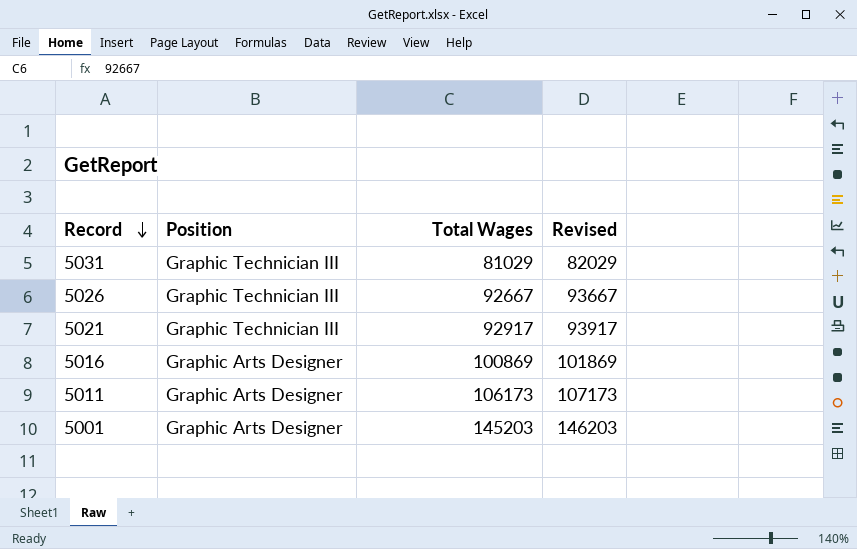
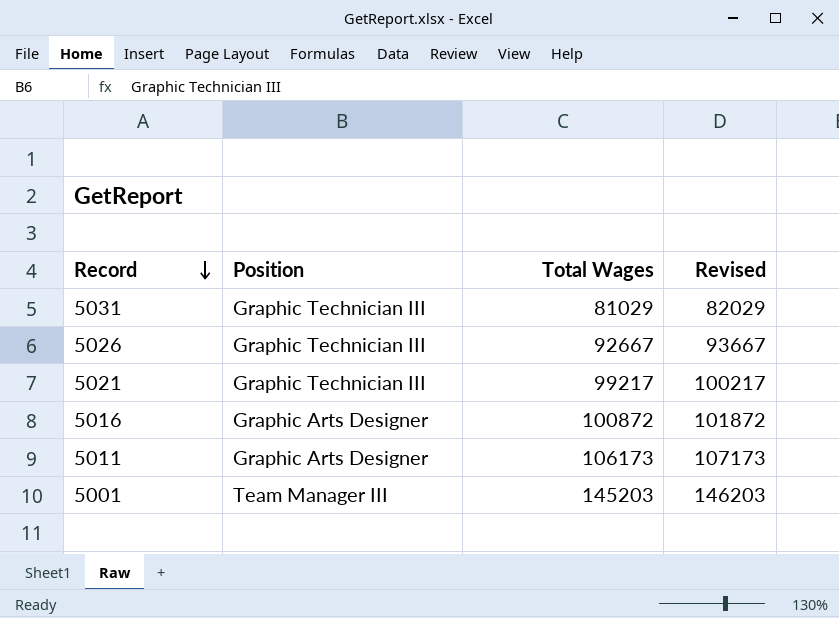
5021 | Total Wages: 92917 -> 99217
5021 | Revised: 93917 -> 100217
5016 | Total Wages: 100869 -> 100872
5016 | Revised: 101869 -> 101872
5001 | Position: Graphic Arts Designer -> Team Manager III

